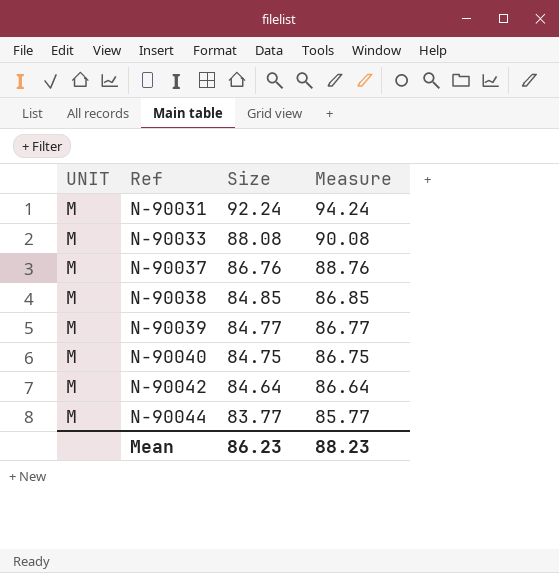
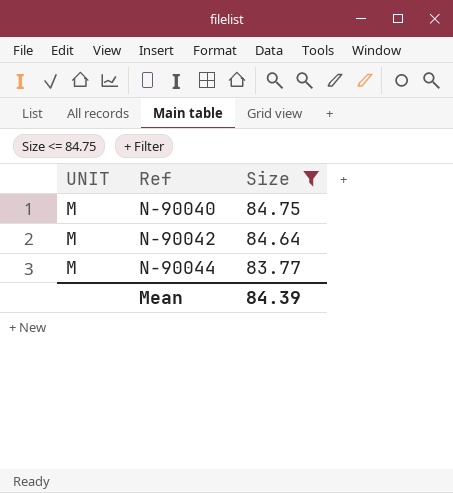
filter: none -> Size <= 84.75
column Measure | formula: [Size] + 2 -> none
Mean | Size: 86.23 -> 84.39

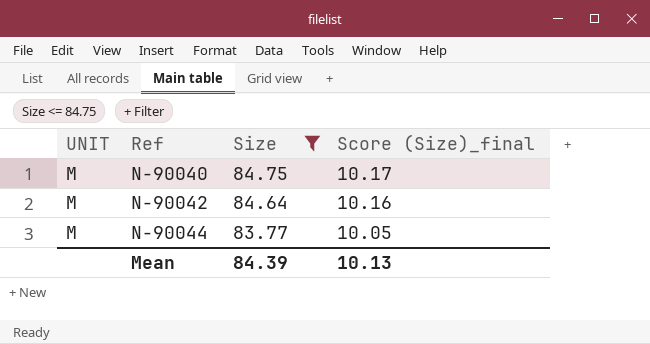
column Score (Size)_final | formula: none -> [Size] * 0.12

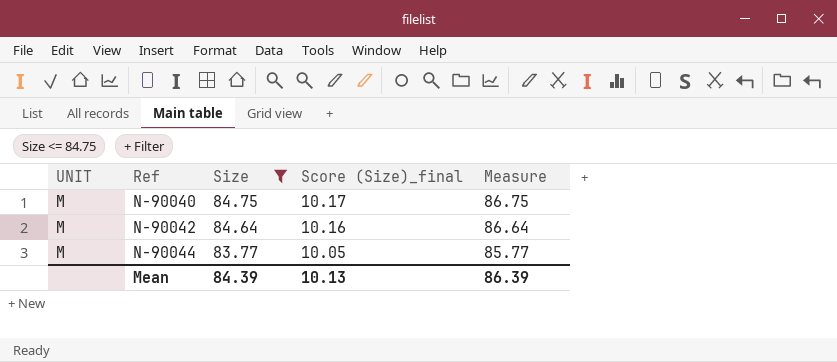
column Measure | formula: none -> [Size] + 2

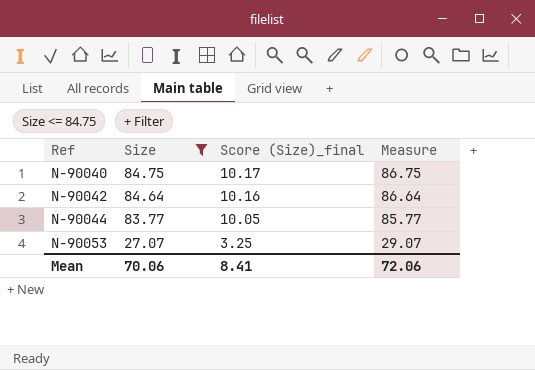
column UNIT | position: 1 -> none
row N-90053: none -> 27.07 | 3.25 | 29.07
Mean | Size: 84.39 -> 70.06
Mean | Score (Size)_final: 10.13 -> 8.41
Mean | Measure: 86.39 -> 72.06

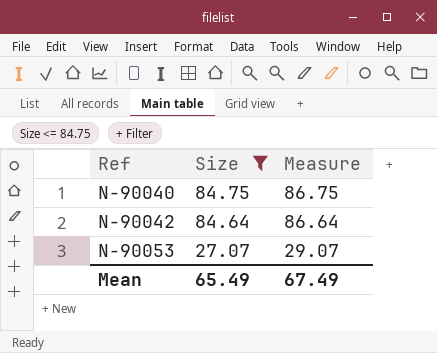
column Score (Size)_final | formula: [Size] * 0.12 -> none
row N-90044: 83.77 | 10.05 | 85.77 -> none
Mean | Size: 70.06 -> 65.49
Mean | Measure: 72.06 -> 67.49

